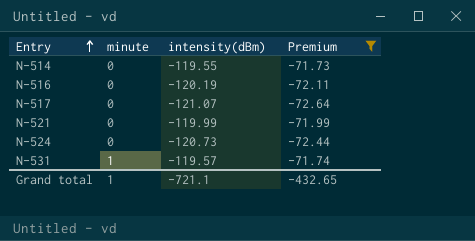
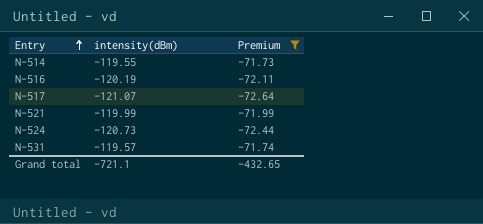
column minute | position: 2 -> none

